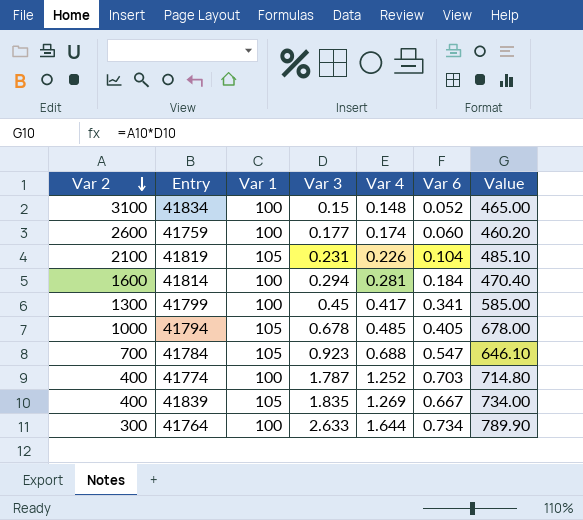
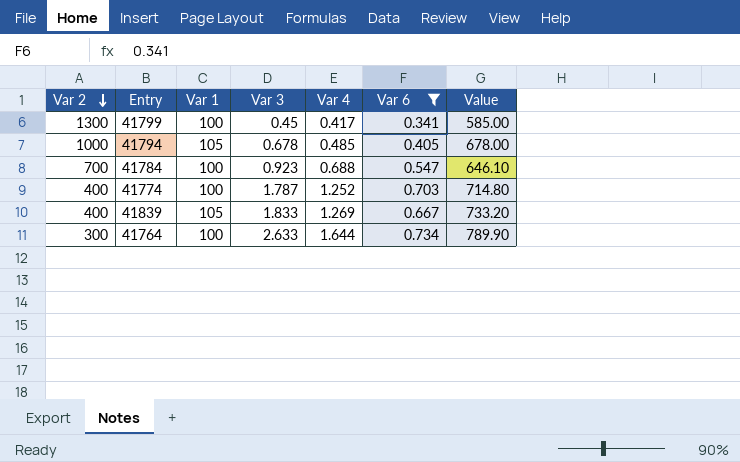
filter: none -> Var 6 >= 0.341
41784 | Var 1: 105 -> 100
41839 | Var 3: 1.835 -> 1.833
41839 | Value: 734.00 -> 733.20

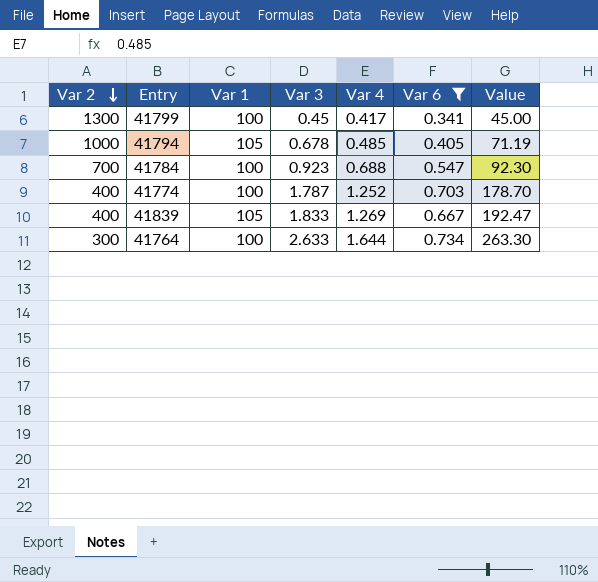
column Value | formula: [Var 2] * [Var 3] -> [Var 1] * [Var 3]

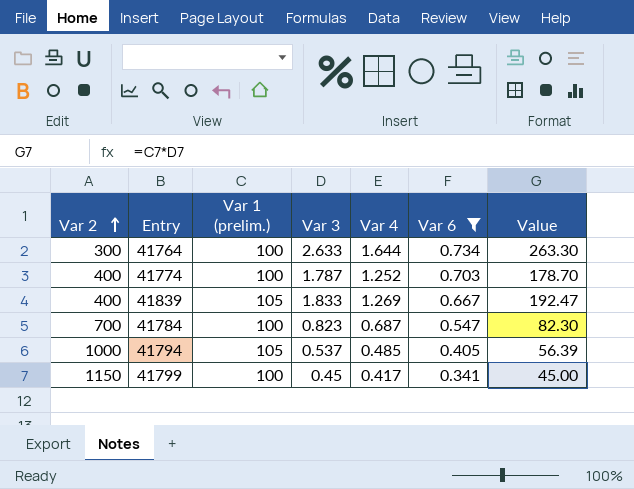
row order: Var 2 descending -> Var 2 ascending
column name: Var 1 -> Var 1 (prelim.)
41784 | Var 3: 0.923 -> 0.823
41784 | Var 4: 0.688 -> 0.687
41784 | Value: 92.30 -> 82.30
41794 | Var 3: 0.678 -> 0.537
41794 | Value: 71.19 -> 56.39
41799 | Var 2: 1300 -> 1150

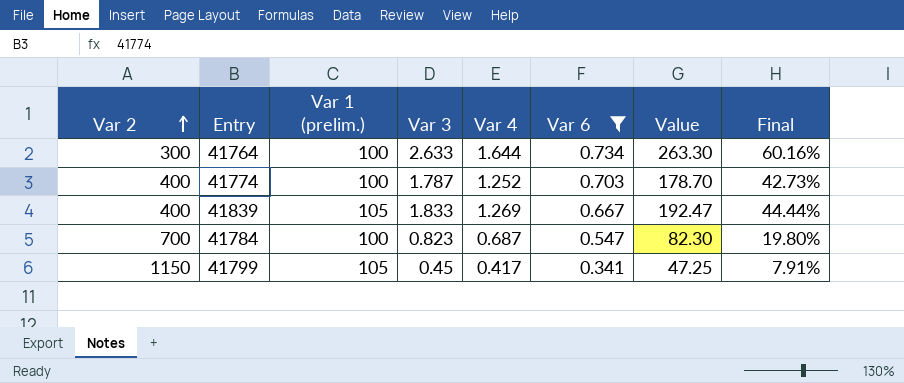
column Final | formula: none -> ([Var 3] - [Var 4]) / [Var 4]
row 41794: 1000 | 105 | 0.537 | 0.485 | 0.405 | 56.39 -> none
41799 | Var 1 (prelim.): 100 -> 105
41799 | Value: 45.00 -> 47.25

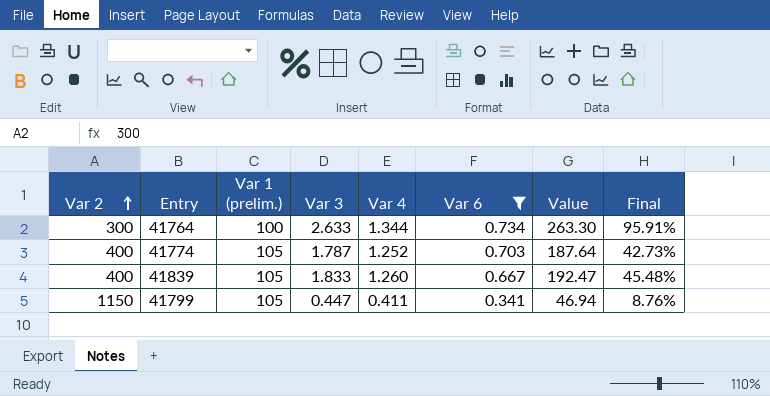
row 41784: 700 | 100 | 0.823 | 0.687 | 0.547 | 82.30 | 19.80% -> none
41764 | Var 4: 1.644 -> 1.344
41764 | Final: 60.16% -> 95.91%
41774 | Var 1 (prelim.): 100 -> 105
41774 | Value: 178.70 -> 187.64
41839 | Var 4: 1.269 -> 1.260
41839 | Final: 44.44% -> 45.48%
41799 | Var 3: 0.45 -> 0.447
41799 | Var 4: 0.417 -> 0.411
41799 | Value: 47.25 -> 46.94
41799 | Final: 7.91% -> 8.76%

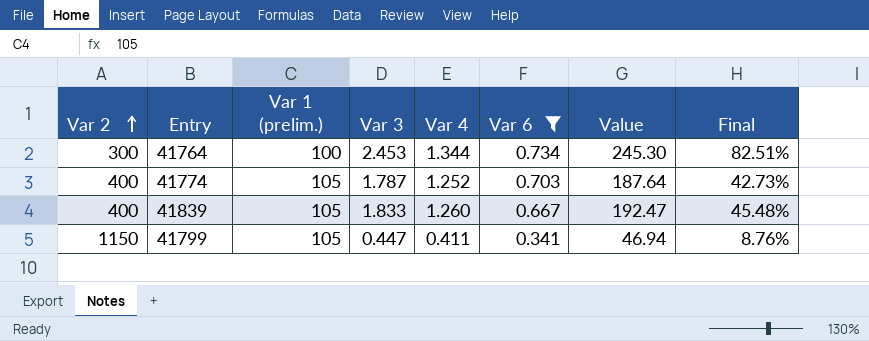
41764 | Var 3: 2.633 -> 2.453
41764 | Value: 263.30 -> 245.30
41764 | Final: 95.91% -> 82.51%

